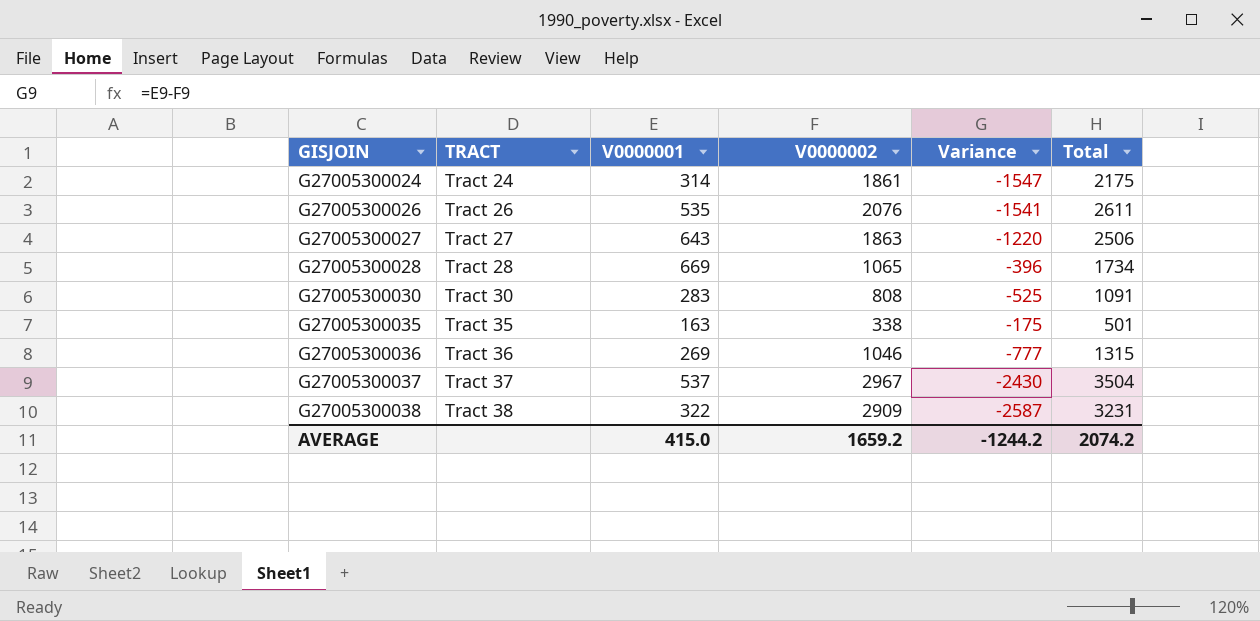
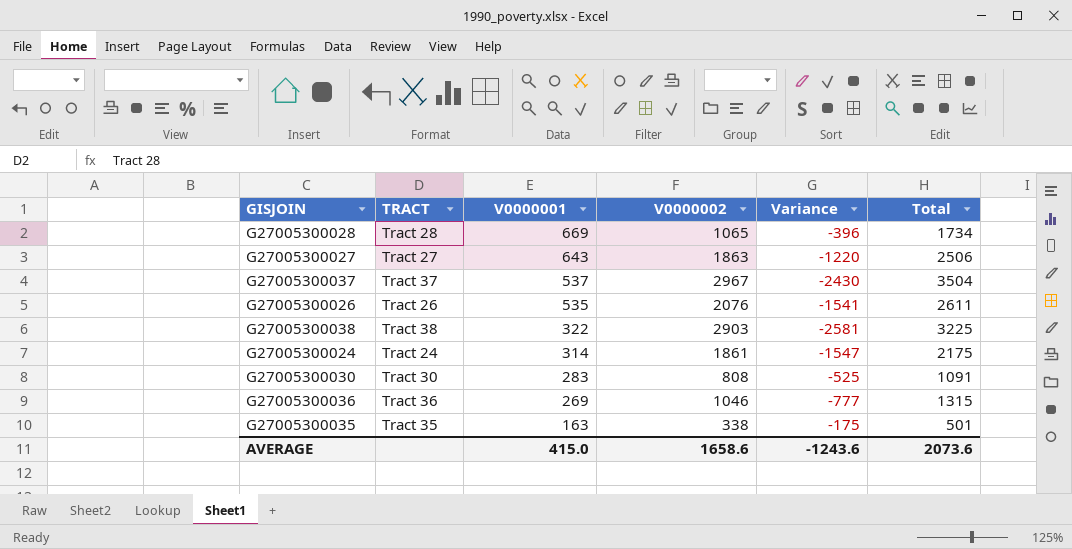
row order: GISJOIN ascending -> V0000001 descending
G27005300038 | V0000002: 2909 -> 2903
G27005300038 | Variance: -2587 -> -2581
G27005300038 | Total: 3231 -> 3225
AVERAGE | V0000002: 1659.2 -> 1658.6
AVERAGE | Variance: -1244.2 -> -1243.6
AVERAGE | Total: 2074.2 -> 2073.6

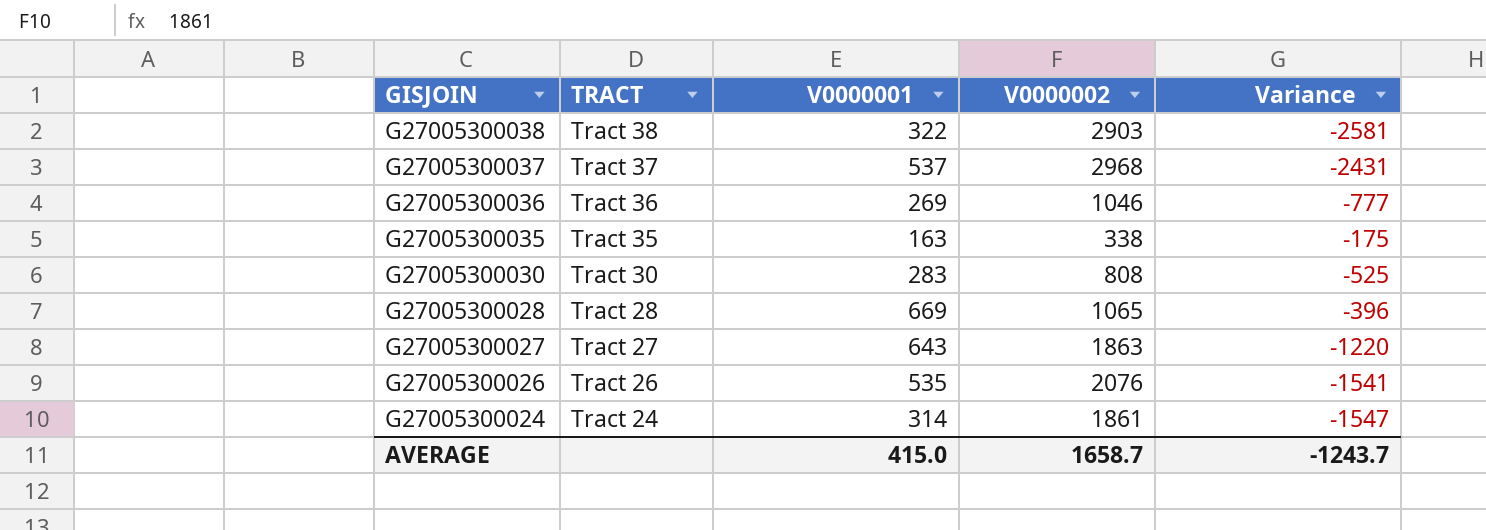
row order: V0000001 descending -> GISJOIN descending
column Total | formula: [V0000001] + [V0000002] -> none
G27005300037 | V0000002: 2967 -> 2968
G27005300037 | Variance: -2430 -> -2431
AVERAGE | V0000002: 1658.6 -> 1658.7
AVERAGE | Variance: -1243.6 -> -1243.7

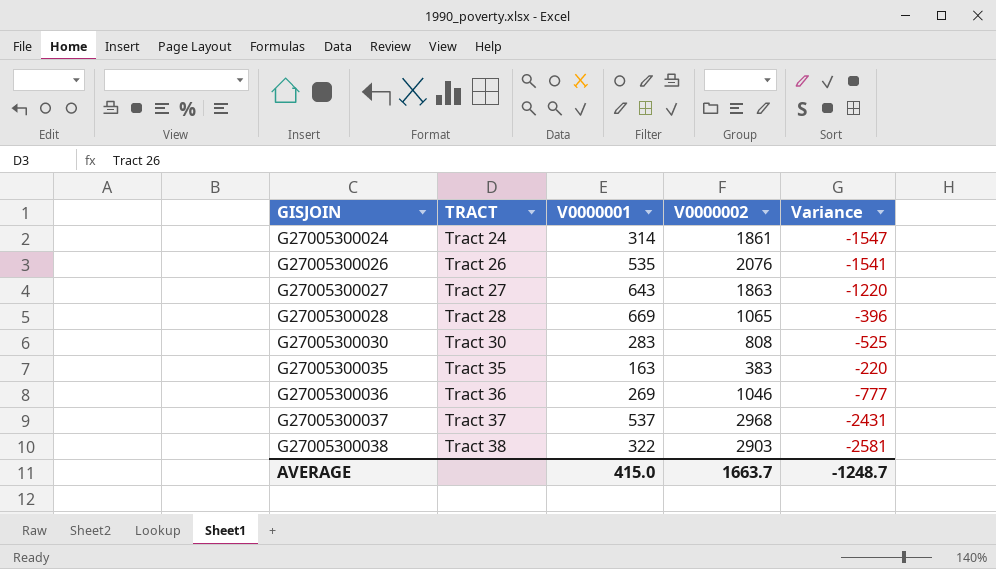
row order: GISJOIN descending -> GISJOIN ascending
G27005300035 | V0000002: 338 -> 383
G27005300035 | Variance: -175 -> -220
AVERAGE | V0000002: 1658.7 -> 1663.7
AVERAGE | Variance: -1243.7 -> -1248.7

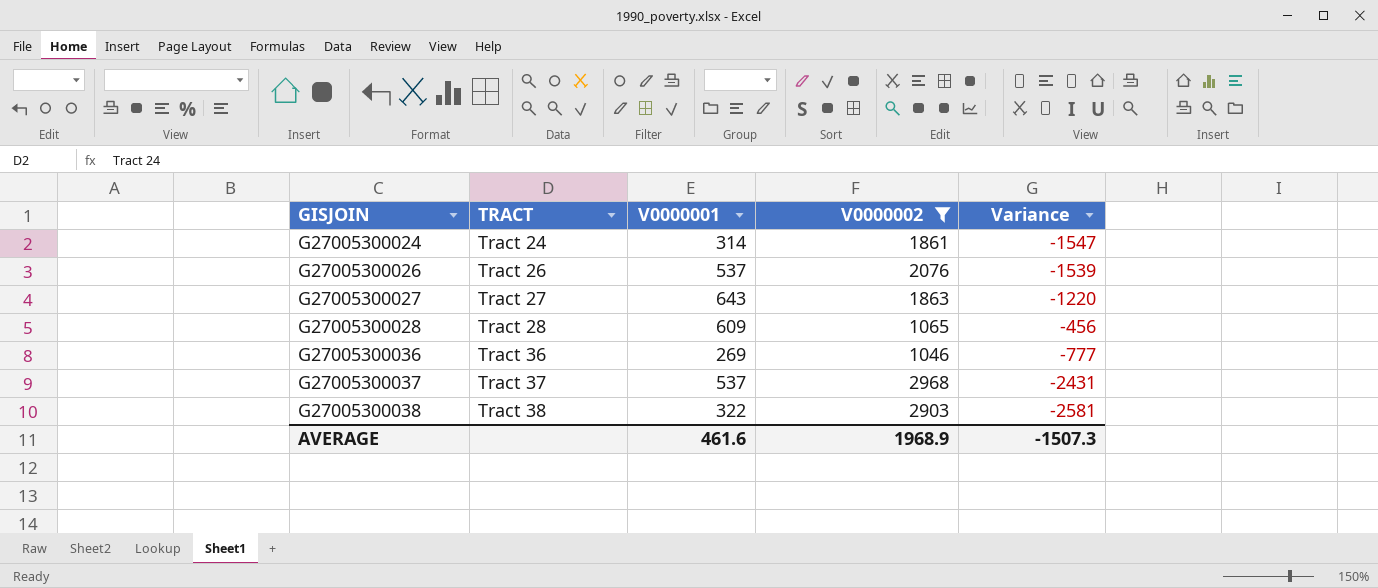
filter: none -> V0000002 >= 1046
G27005300026 | V0000001: 535 -> 537
G27005300026 | Variance: -1541 -> -1539
G27005300028 | V0000001: 669 -> 609
G27005300028 | Variance: -396 -> -456
AVERAGE | V0000001: 415.0 -> 461.6
AVERAGE | V0000002: 1663.7 -> 1968.9
AVERAGE | Variance: -1248.7 -> -1507.3

